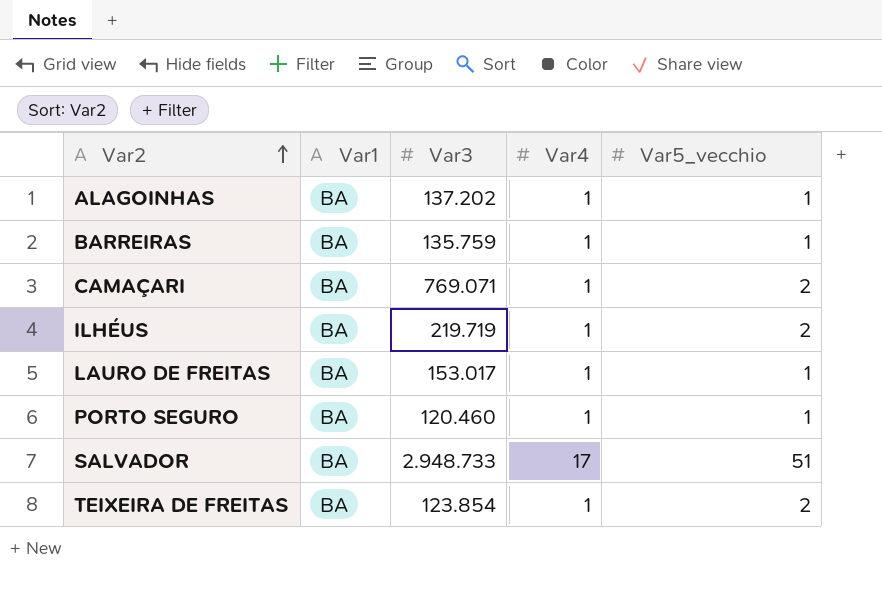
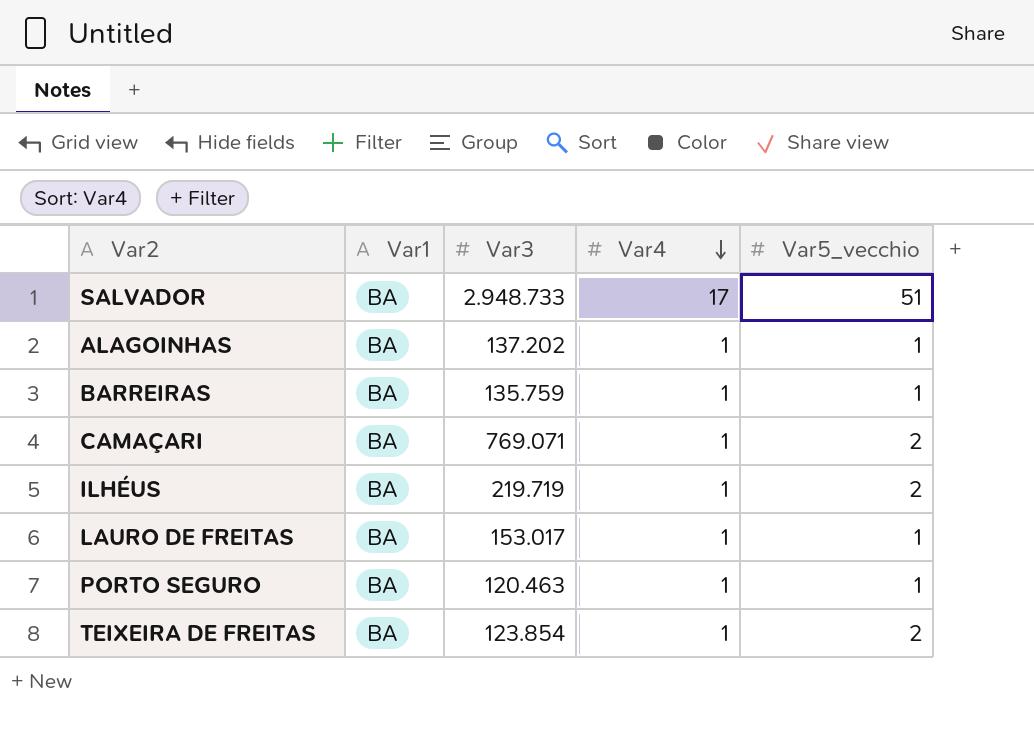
row order: Var2 ascending -> Var4 descending
PORTO SEGURO | Var3: 120.460 -> 120.463

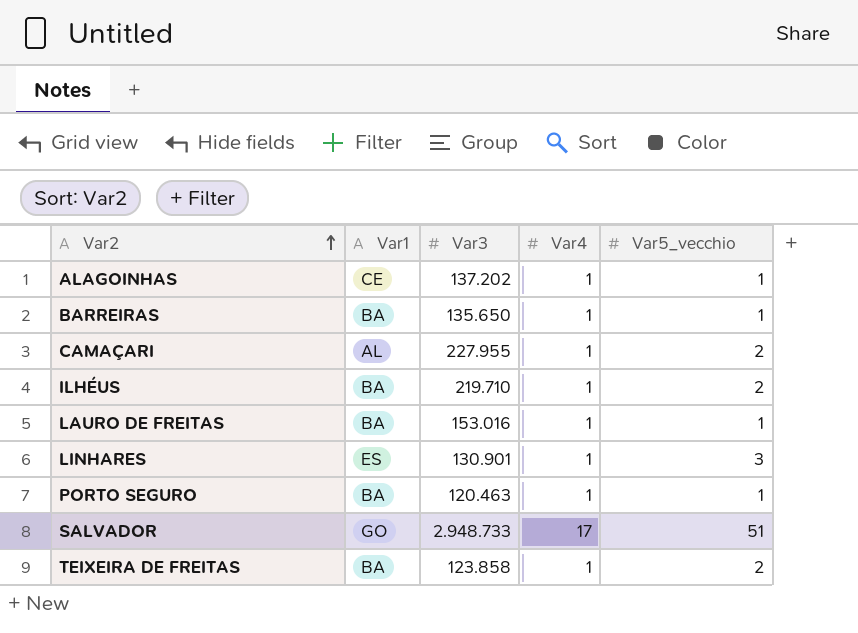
row order: Var4 descending -> Var2 ascending
ALAGOINHAS | Var1: BA -> CE
BARREIRAS | Var3: 135.759 -> 135.650
CAMAÇARI | Var1: BA -> AL
CAMAÇARI | Var3: 769.071 -> 227.955
ILHÉUS | Var3: 219.719 -> 219.710
LAURO DE FREITAS | Var3: 153.017 -> 153.016
row LINHARES: none -> ES | 130.901 | 1 | 3
SALVADOR | Var1: BA -> GO
TEIXEIRA DE FREITAS | Var3: 123.854 -> 123.858

